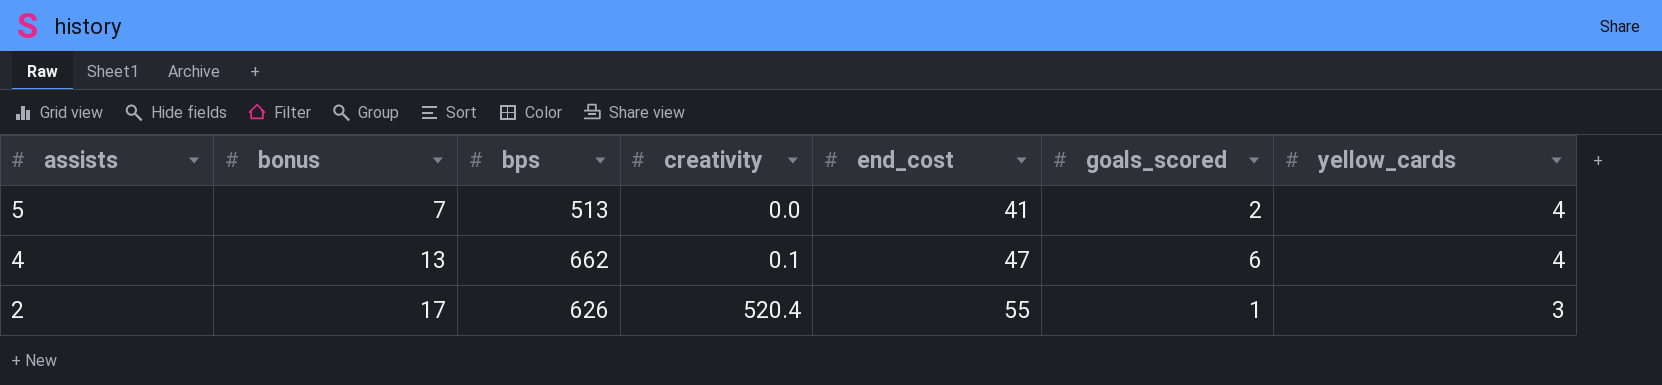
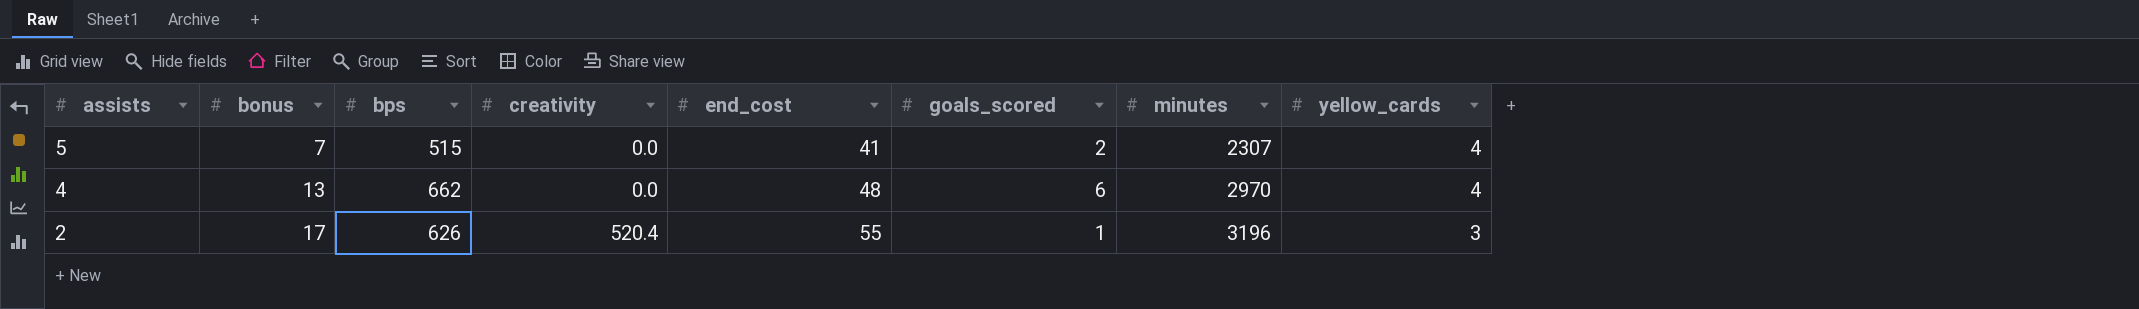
column minutes | position: none -> 7
5 | bps: 513 -> 515
4 | creativity: 0.1 -> 0.0
4 | end_cost: 47 -> 48

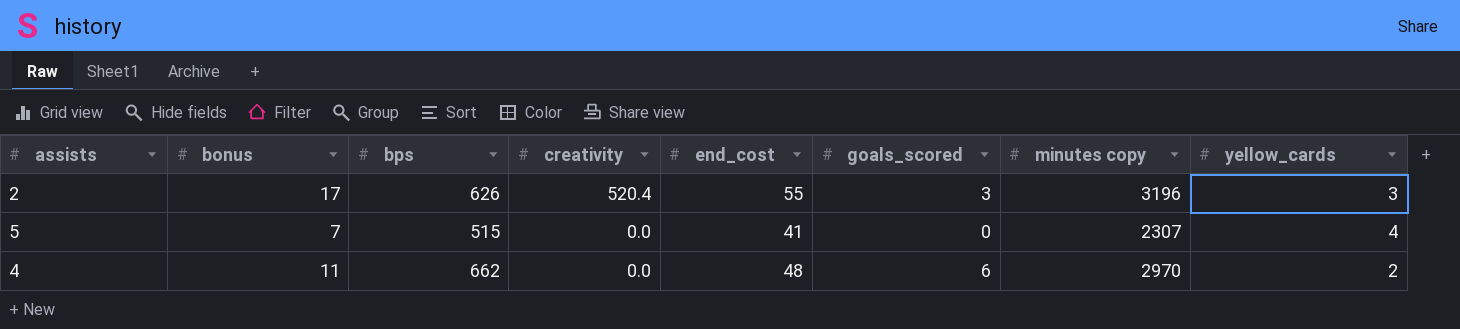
row order: assists descending -> creativity descending
column name: minutes -> minutes copy
2 | goals_scored: 1 -> 3
5 | goals_scored: 2 -> 0
4 | bonus: 13 -> 11
4 | yellow_cards: 4 -> 2

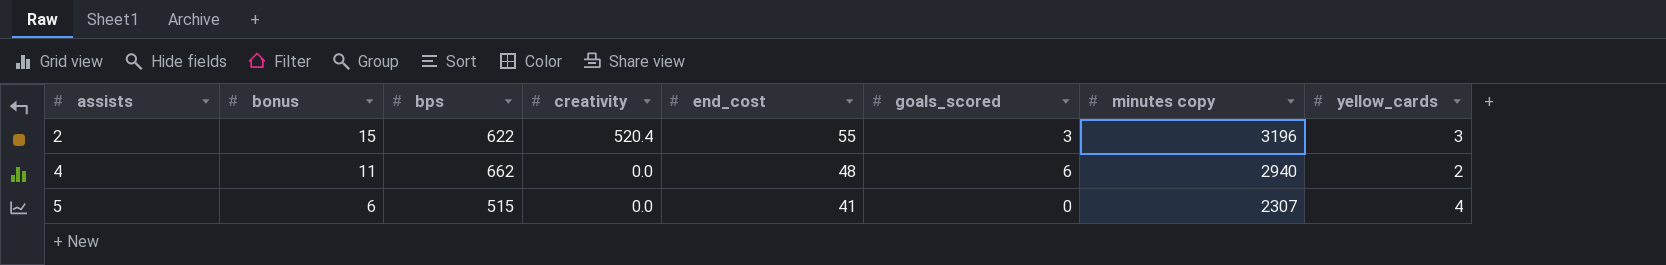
row order: creativity descending -> assists ascending
2 | bonus: 17 -> 15
2 | bps: 626 -> 622
4 | minutes copy: 2970 -> 2940
5 | bonus: 7 -> 6

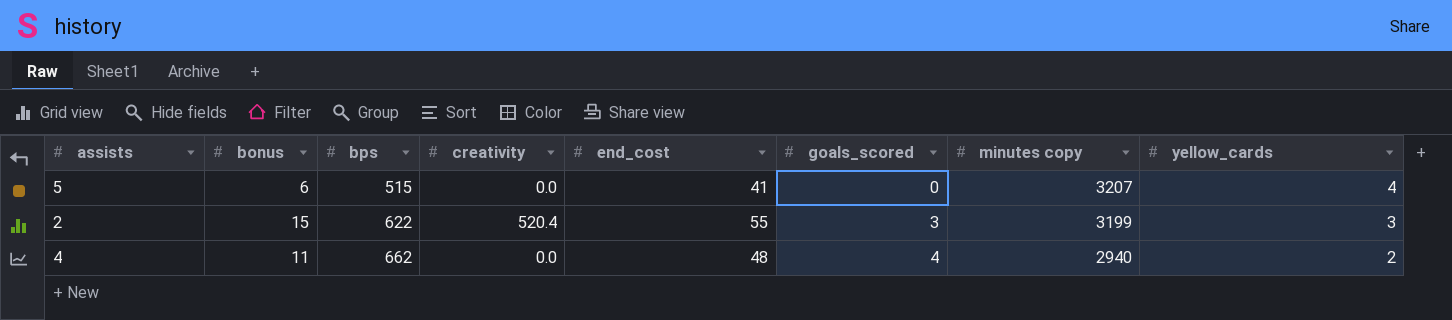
row order: assists ascending -> bps ascending
5 | minutes copy: 2307 -> 3207
2 | minutes copy: 3196 -> 3199
4 | goals_scored: 6 -> 4

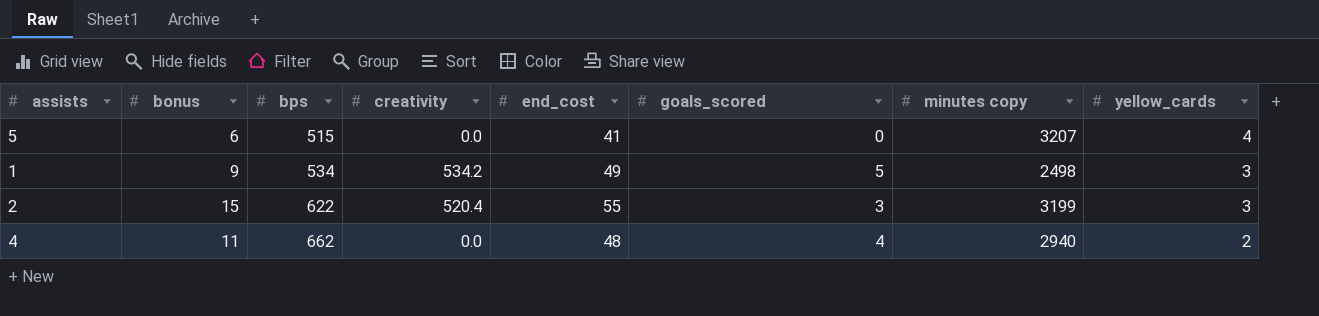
row 1: none -> 9 | 534 | 534.2 | 49 | 5 | 2498 | 3

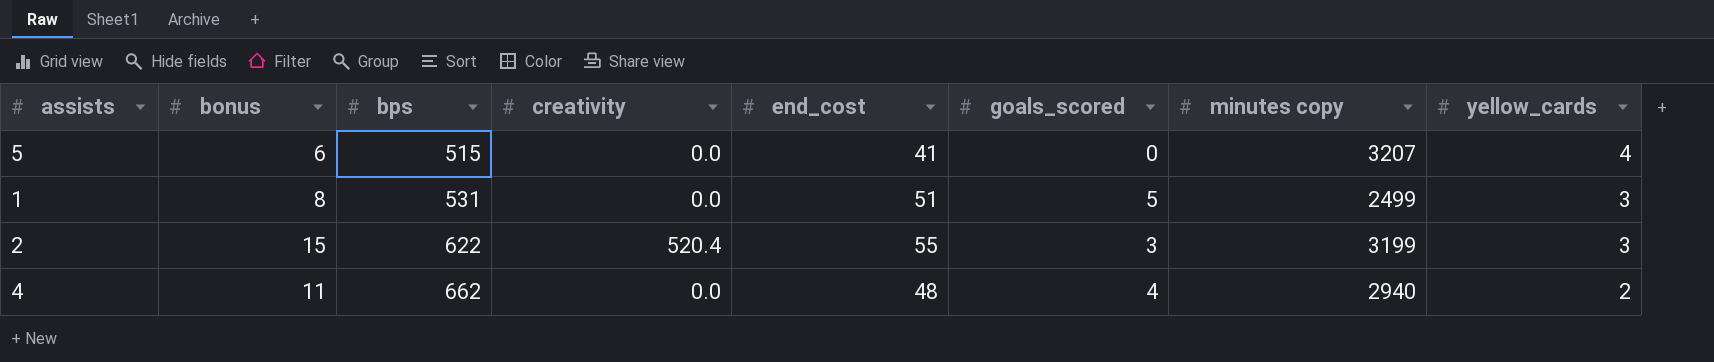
1 | bonus: 9 -> 8
1 | bps: 534 -> 531
1 | creativity: 534.2 -> 0.0
1 | end_cost: 49 -> 51
1 | minutes copy: 2498 -> 2499

